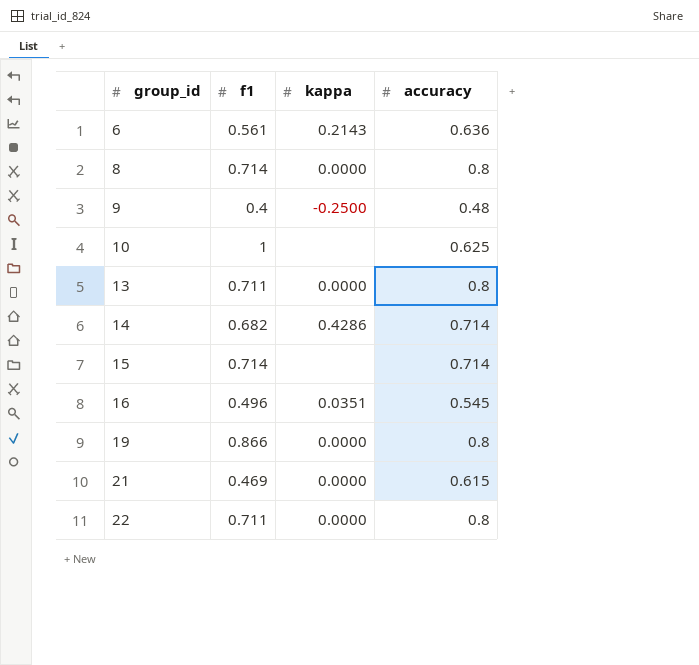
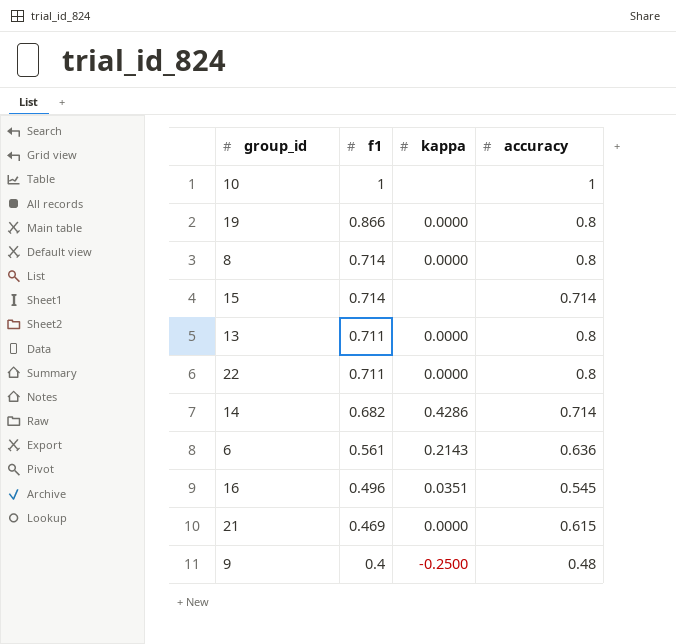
row order: group_id ascending -> f1 descending
10 | accuracy: 0.625 -> 1

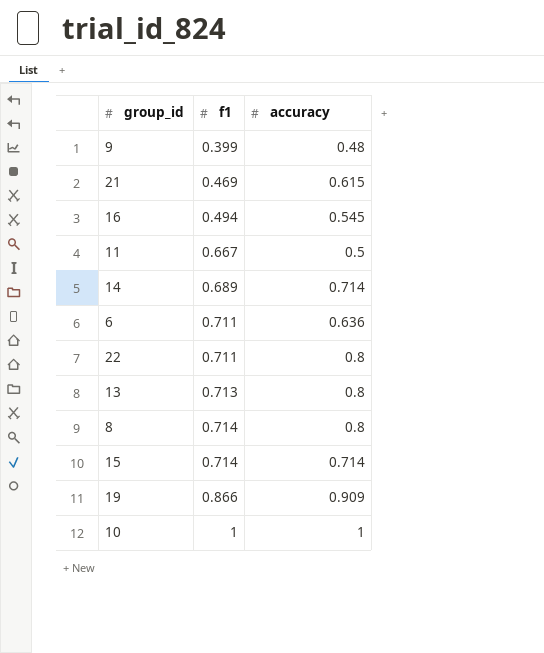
row order: f1 descending -> f1 ascending
column kappa | position: 3 -> none
9 | f1: 0.4 -> 0.399
16 | f1: 0.496 -> 0.494
row 11: none -> 0.667 | 0.5
14 | f1: 0.682 -> 0.689
6 | f1: 0.561 -> 0.711
13 | f1: 0.711 -> 0.713
19 | accuracy: 0.8 -> 0.909

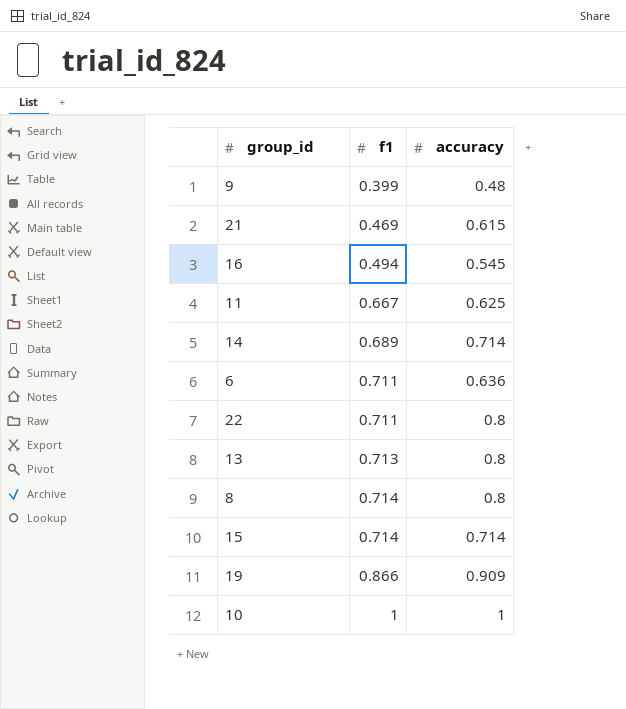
11 | accuracy: 0.5 -> 0.625

